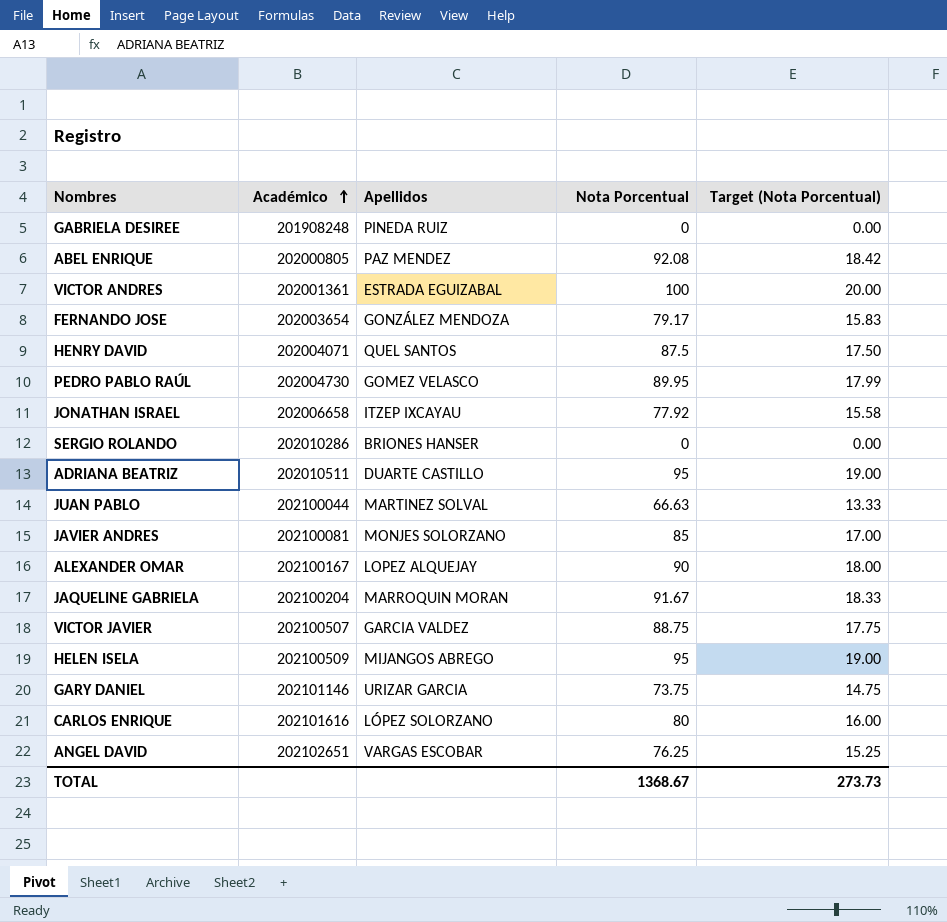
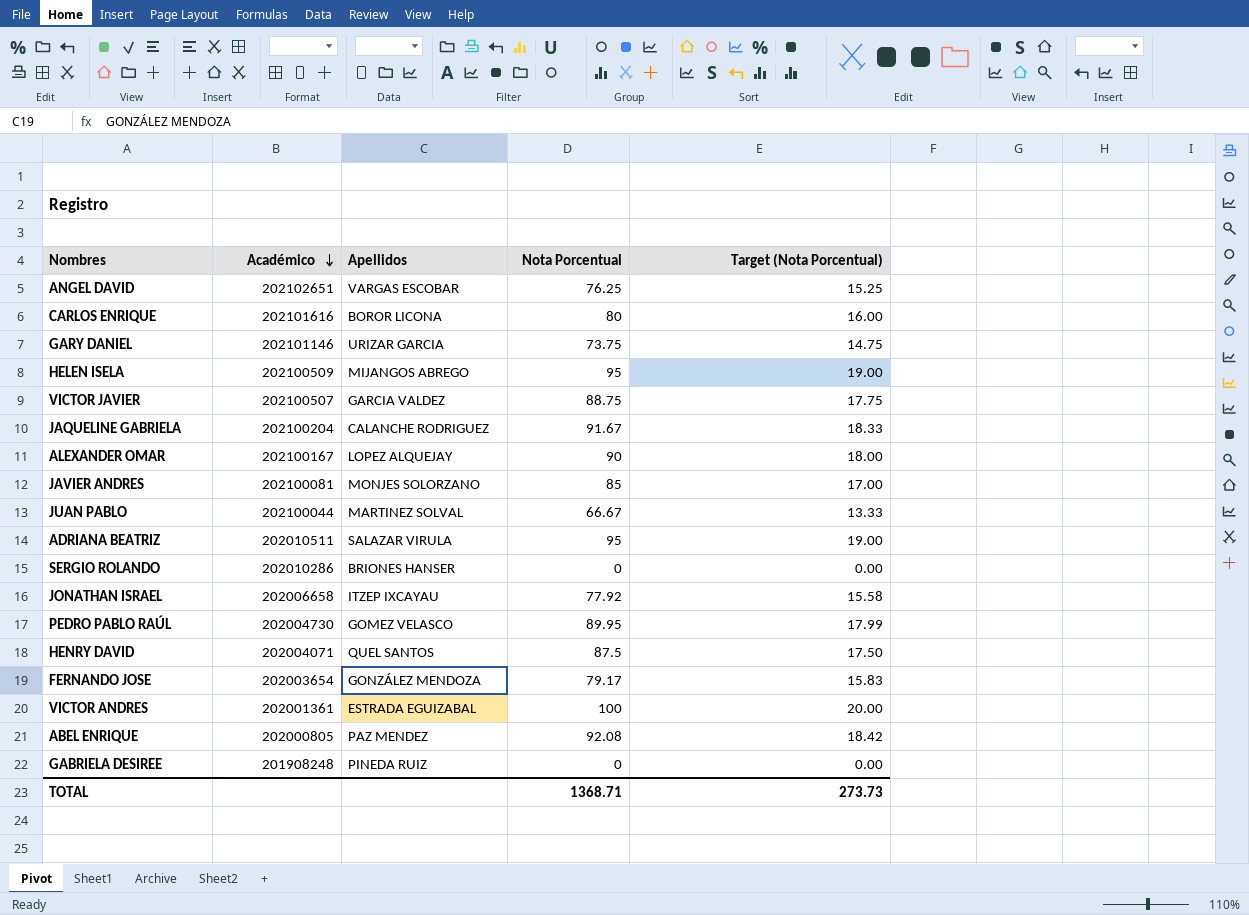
row order: Académico ascending -> Académico descending
CARLOS ENRIQUE | Apellidos: LÓPEZ SOLORZANO -> BOROR LICONA
JAQUELINE GABRIELA | Apellidos: MARROQUIN MORAN -> CALANCHE RODRIGUEZ
JUAN PABLO | Nota Porcentual: 66.63 -> 66.67
ADRIANA BEATRIZ | Apellidos: DUARTE CASTILLO -> SALAZAR VIRULA
TOTAL | Nota Porcentual: 1368.67 -> 1368.71

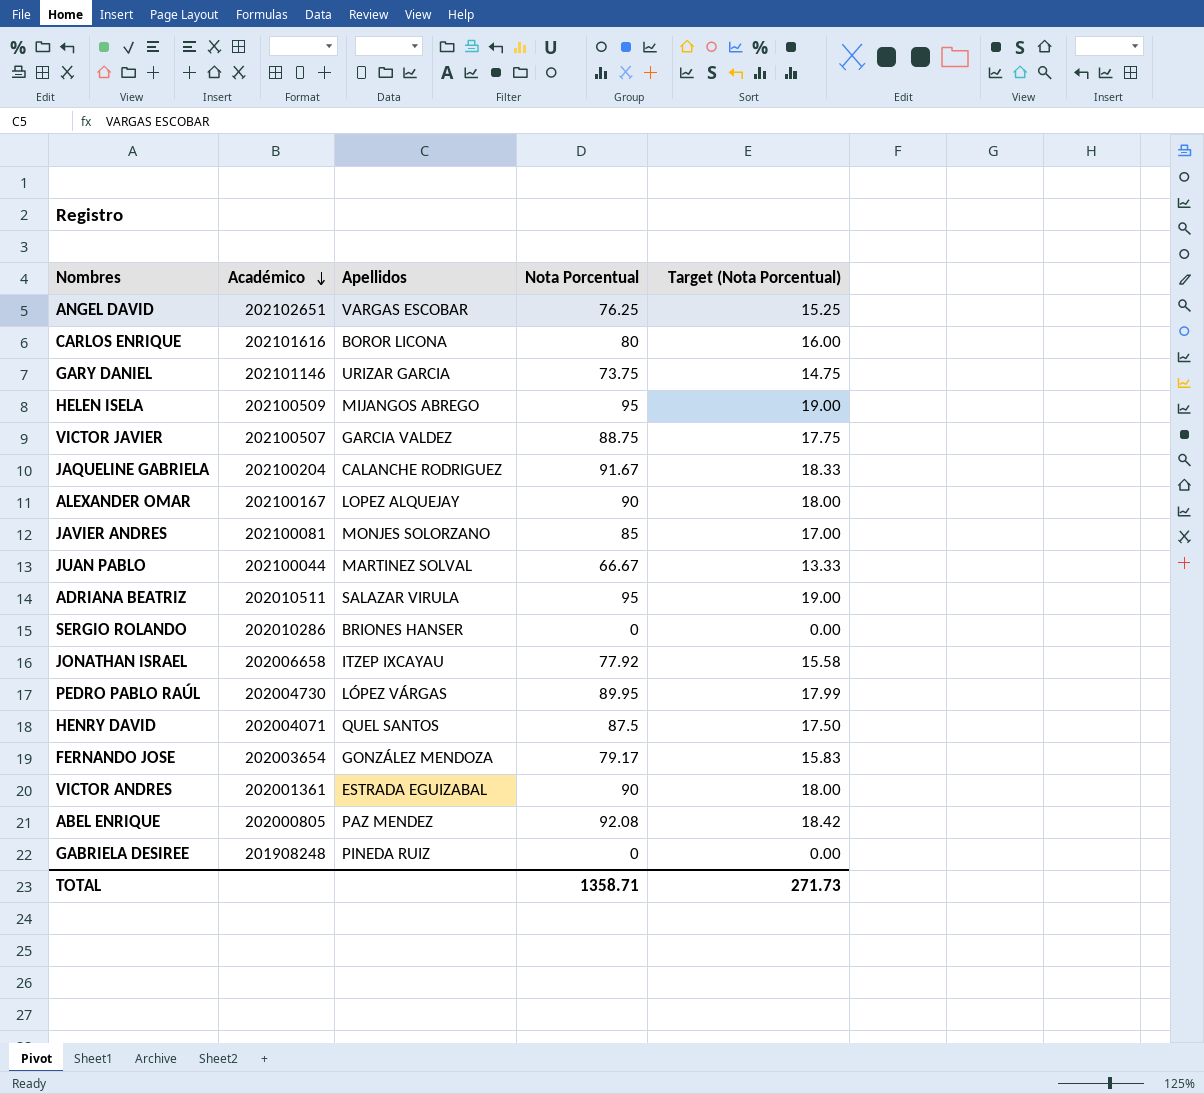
PEDRO PABLO RAÚL | Apellidos: GOMEZ VELASCO -> LÓPEZ VÁRGAS
VICTOR ANDRES | Nota Porcentual: 100 -> 90
VICTOR ANDRES | Target (Nota Porcentual): 20.00 -> 18.00
TOTAL | Nota Porcentual: 1368.71 -> 1358.71
TOTAL | Target (Nota Porcentual): 273.73 -> 271.73

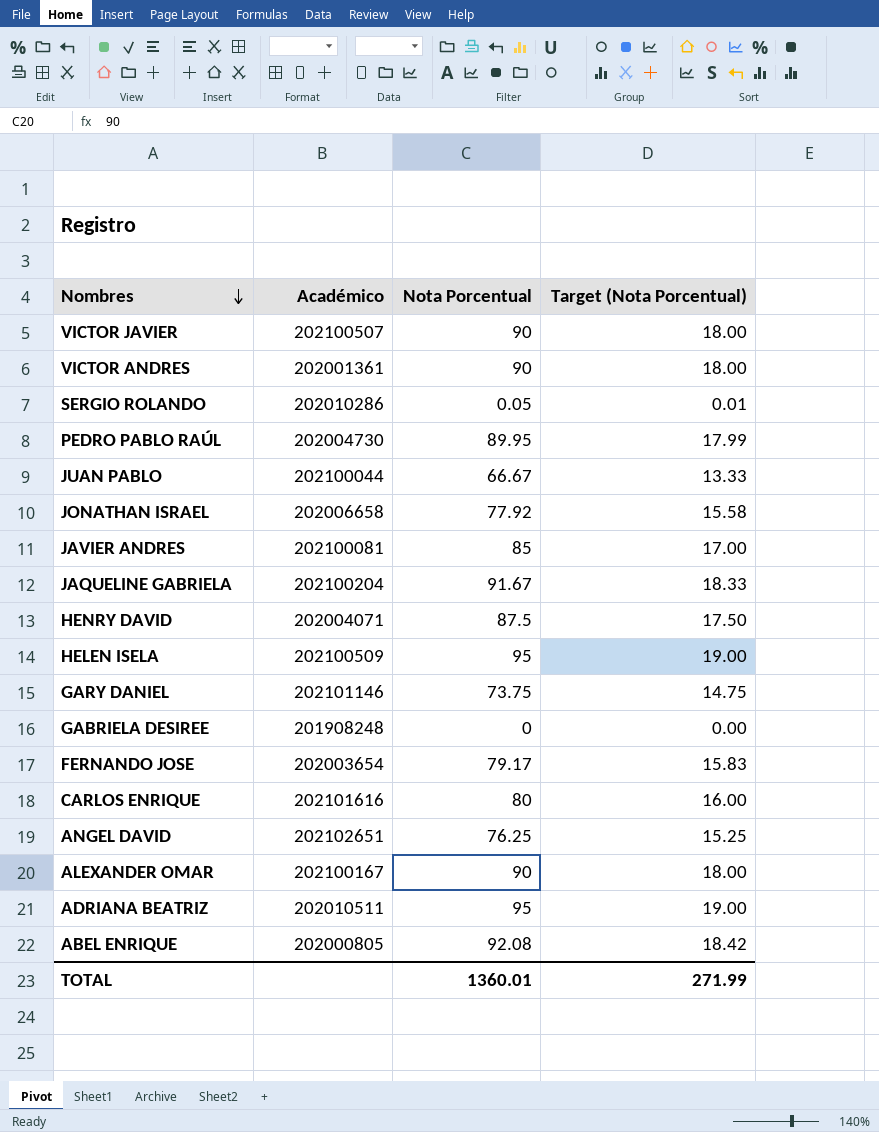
row order: Académico descending -> Nombres descending
column Apellidos | position: 3 -> none
VICTOR JAVIER | Nota Porcentual: 88.75 -> 90
VICTOR JAVIER | Target (Nota Porcentual): 17.75 -> 18.00
SERGIO ROLANDO | Nota Porcentual: 0 -> 0.05
SERGIO ROLANDO | Target (Nota Porcentual): 0.00 -> 0.01
TOTAL | Nota Porcentual: 1358.71 -> 1360.01
TOTAL | Target (Nota Porcentual): 271.73 -> 271.99

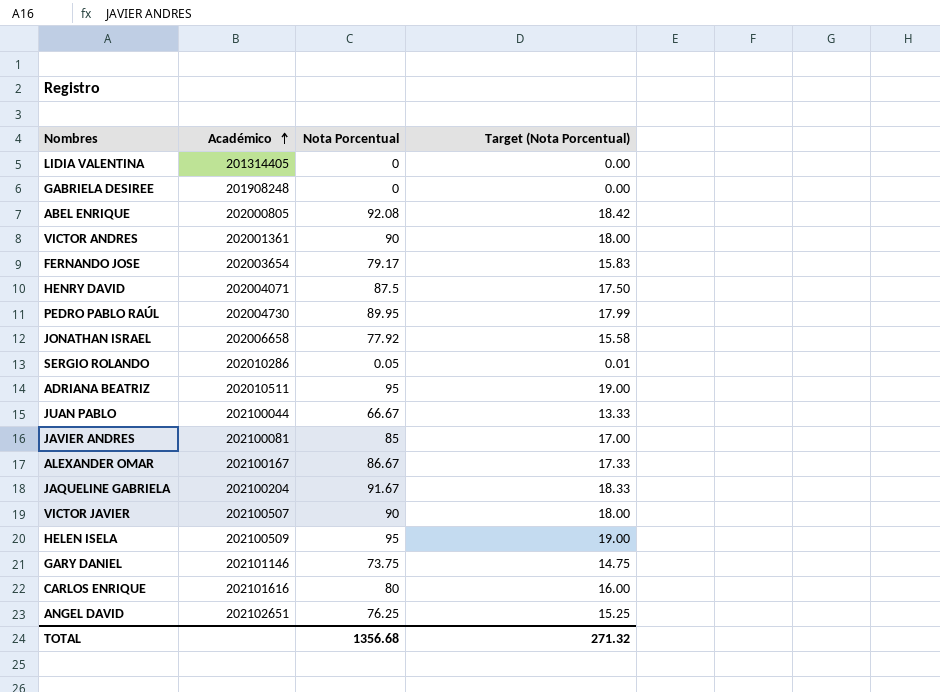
row order: Nombres descending -> Académico ascending
row LIDIA VALENTINA: none -> 201314405 | 0 | 0.00
ALEXANDER OMAR | Nota Porcentual: 90 -> 86.67
ALEXANDER OMAR | Target (Nota Porcentual): 18.00 -> 17.33
TOTAL | Nota Porcentual: 1360.01 -> 1356.68
TOTAL | Target (Nota Porcentual): 271.99 -> 271.32

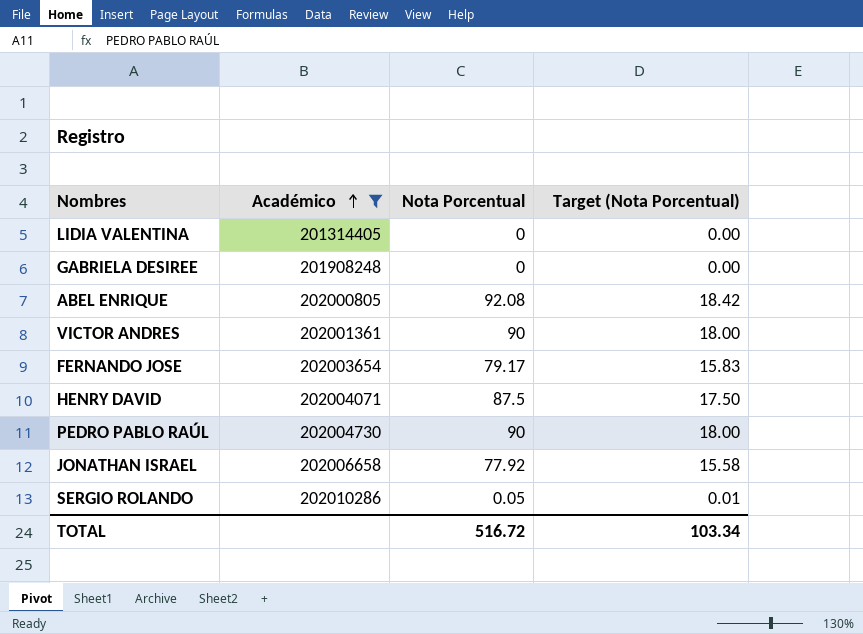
filter: none -> Académico <= 202010286
PEDRO PABLO RAÚL | Nota Porcentual: 89.95 -> 90
PEDRO PABLO RAÚL | Target (Nota Porcentual): 17.99 -> 18.00
TOTAL | Nota Porcentual: 1356.68 -> 516.72
TOTAL | Target (Nota Porcentual): 271.32 -> 103.34

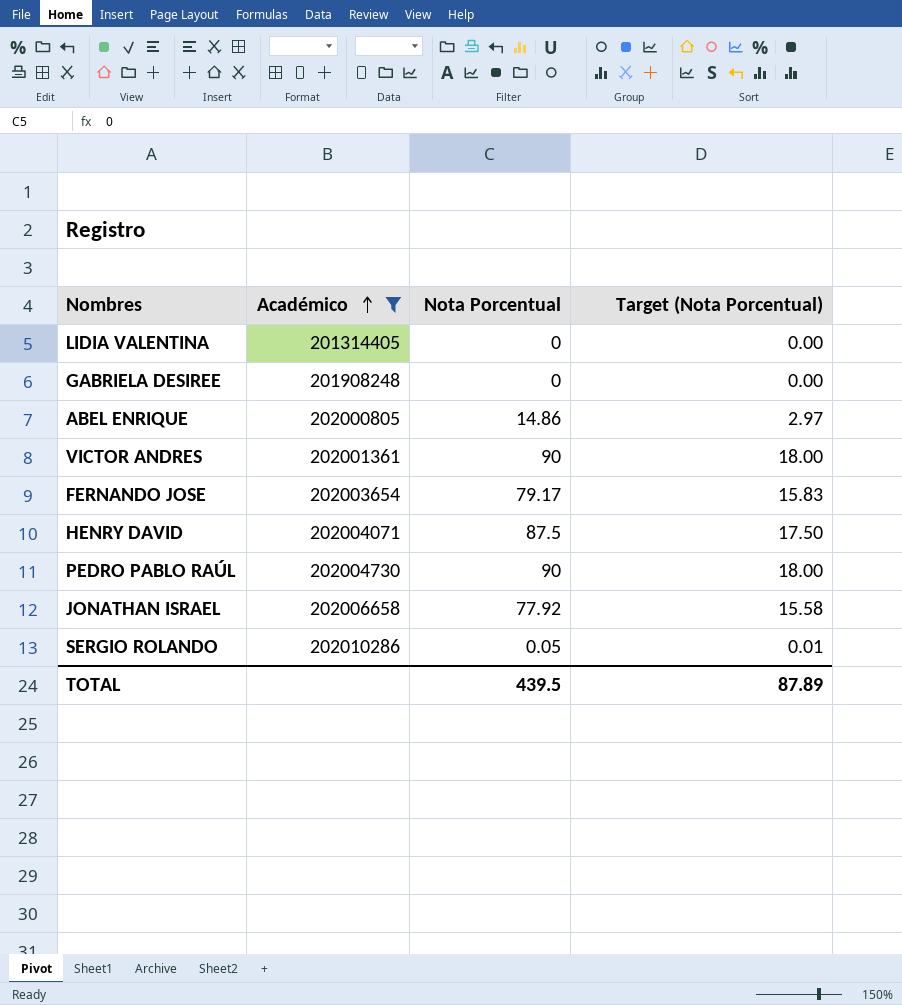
ABEL ENRIQUE | Nota Porcentual: 92.08 -> 14.86
ABEL ENRIQUE | Target (Nota Porcentual): 18.42 -> 2.97
TOTAL | Nota Porcentual: 516.72 -> 439.5
TOTAL | Target (Nota Porcentual): 103.34 -> 87.89

